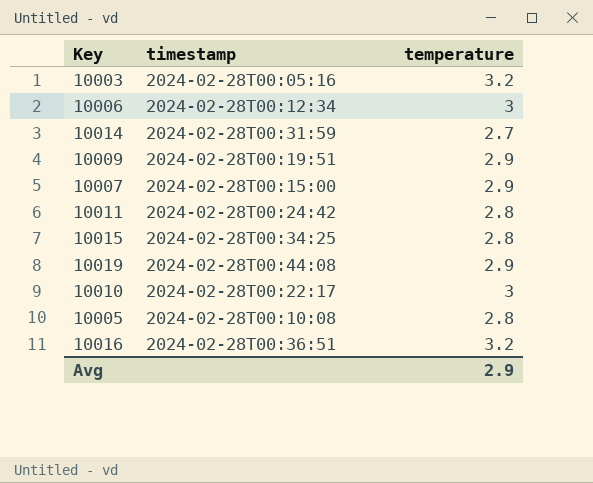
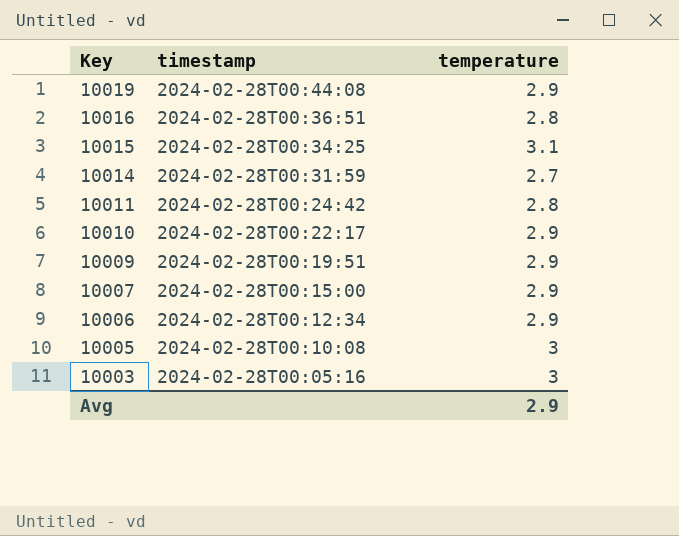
row order: none -> Key descending
10016 | temperature: 3.2 -> 2.8
10015 | temperature: 2.8 -> 3.1
10010 | temperature: 3 -> 2.9
10006 | temperature: 3 -> 2.9
10005 | temperature: 2.8 -> 3
10003 | temperature: 3.2 -> 3

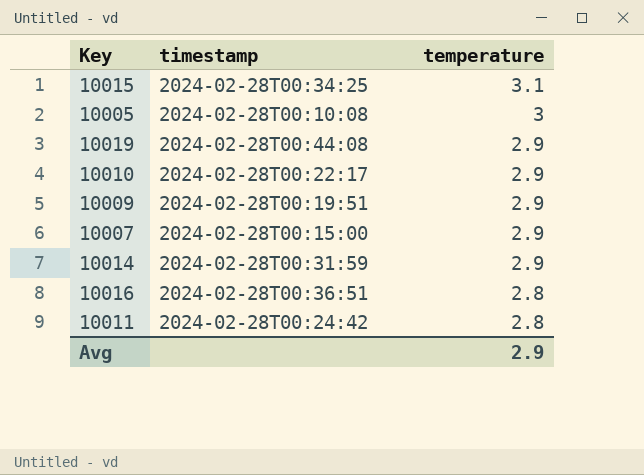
row order: Key descending -> temperature descending
row 10006: 2024-02-28T00:12:34 | 2.9 -> none
row 10003: 2024-02-28T00:05:16 | 3 -> none
10014 | temperature: 2.7 -> 2.9

